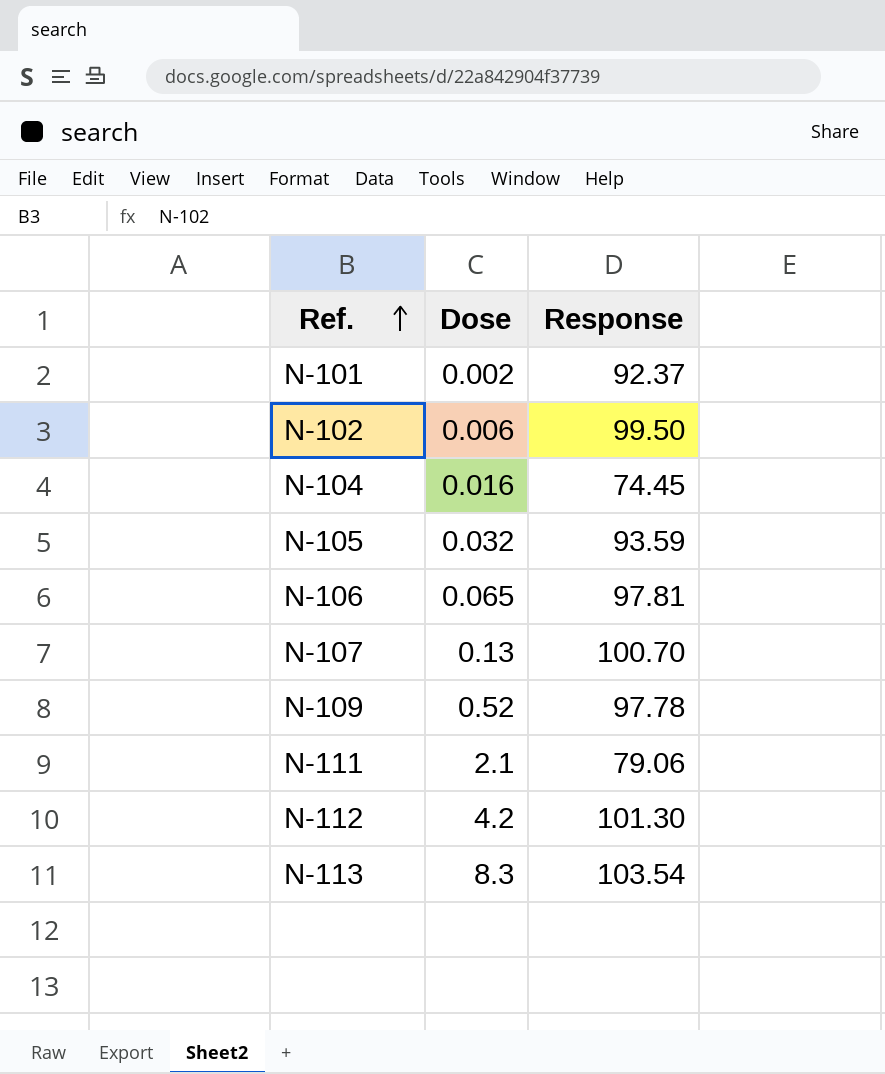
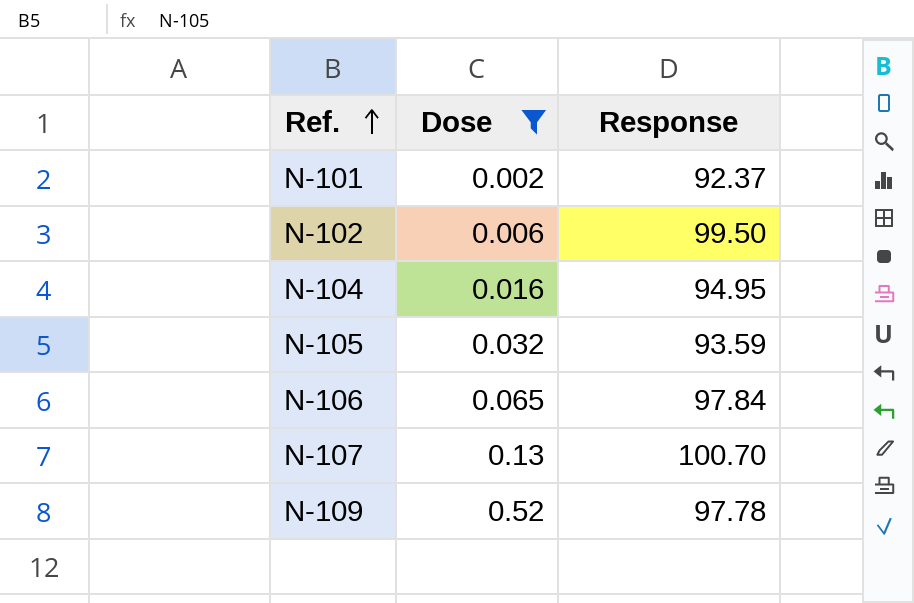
filter: none -> Dose <= 0.52
N-104 | Response: 74.45 -> 94.95
N-106 | Response: 97.81 -> 97.84

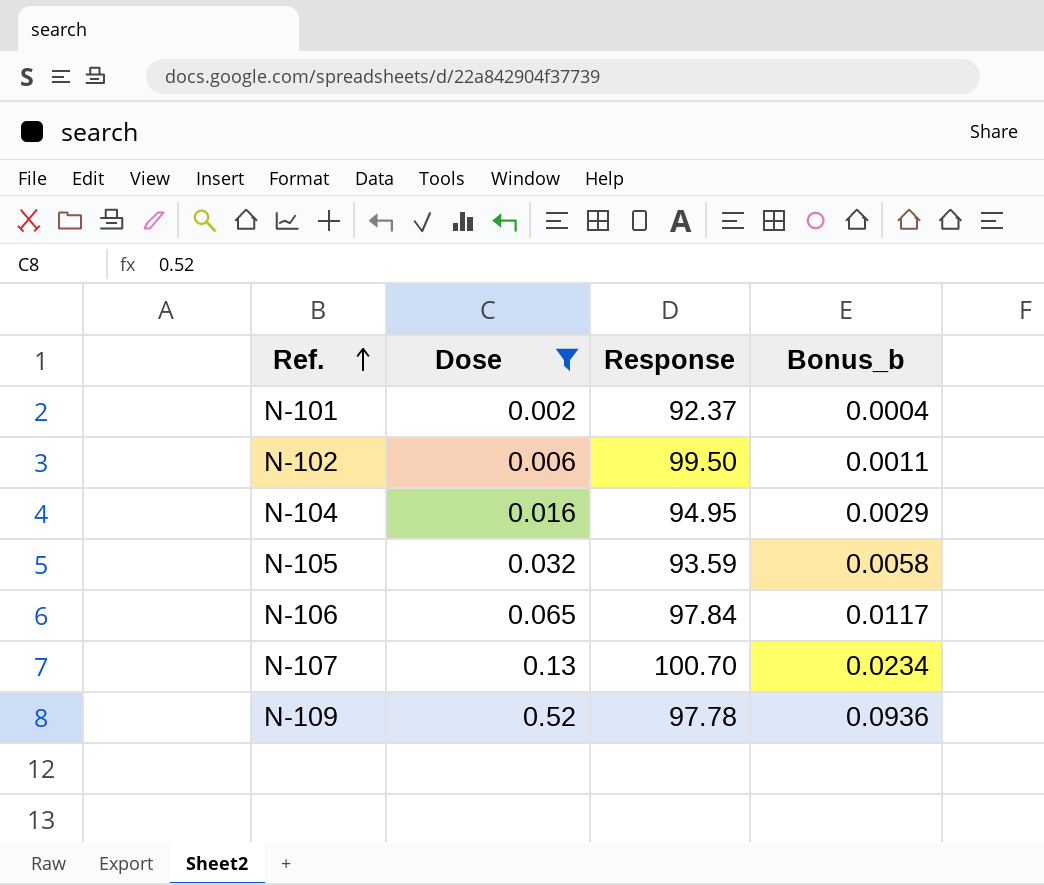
column Bonus_b | formula: none -> [Dose] * 0.18

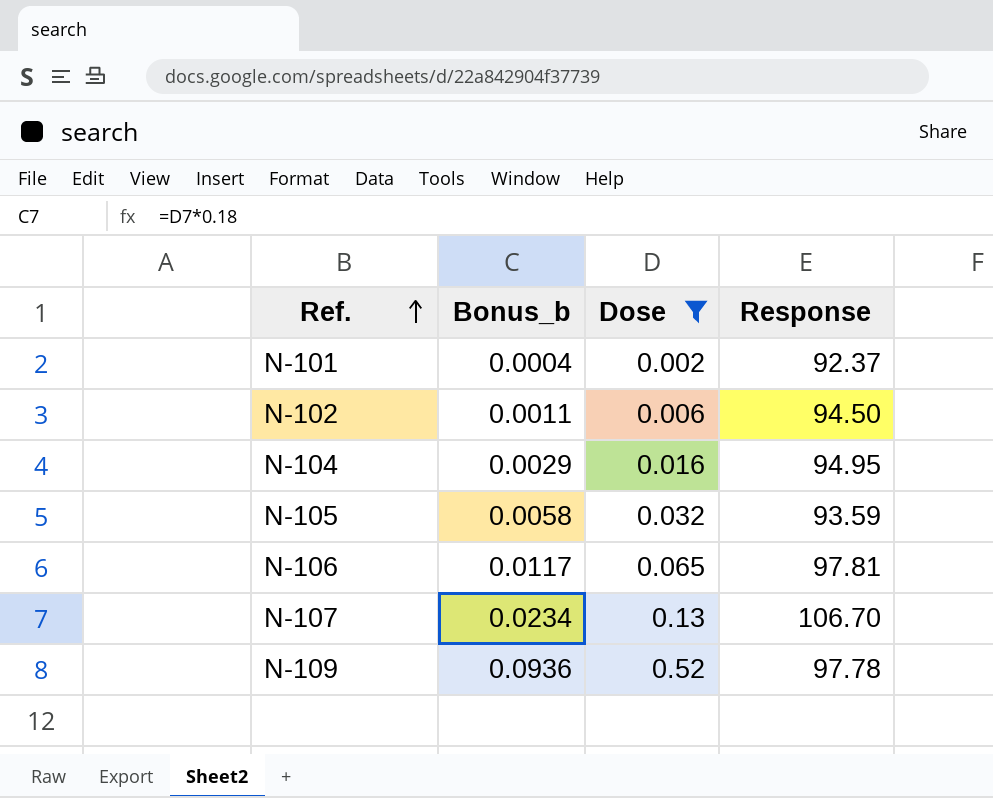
column Bonus_b | position: 4 -> 2
N-102 | Response: 99.50 -> 94.50
N-106 | Response: 97.84 -> 97.81
N-107 | Response: 100.70 -> 106.70

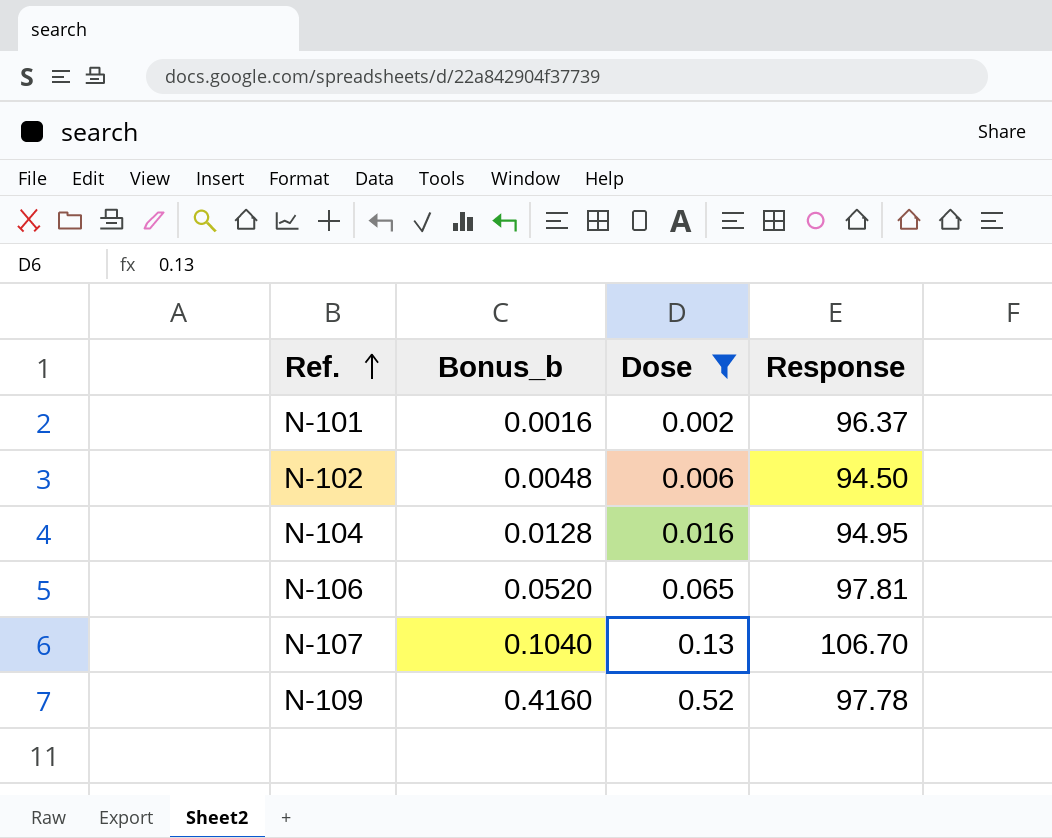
column Bonus_b | formula: [Dose] * 0.18 -> [Dose] * 0.8
row N-105: 0.0058 | 0.032 | 93.59 -> none
N-101 | Response: 92.37 -> 96.37

